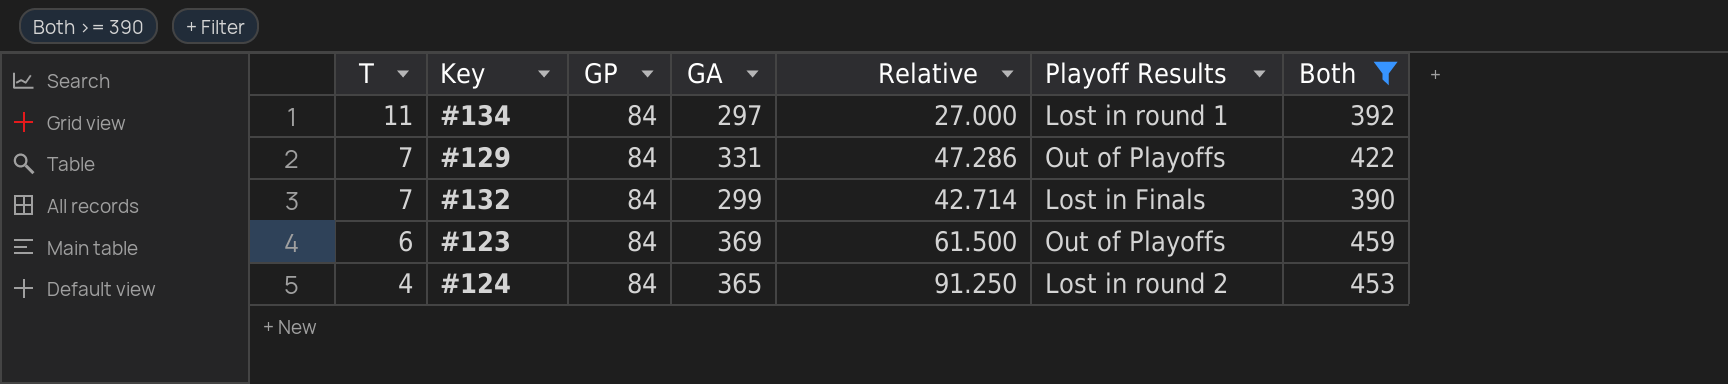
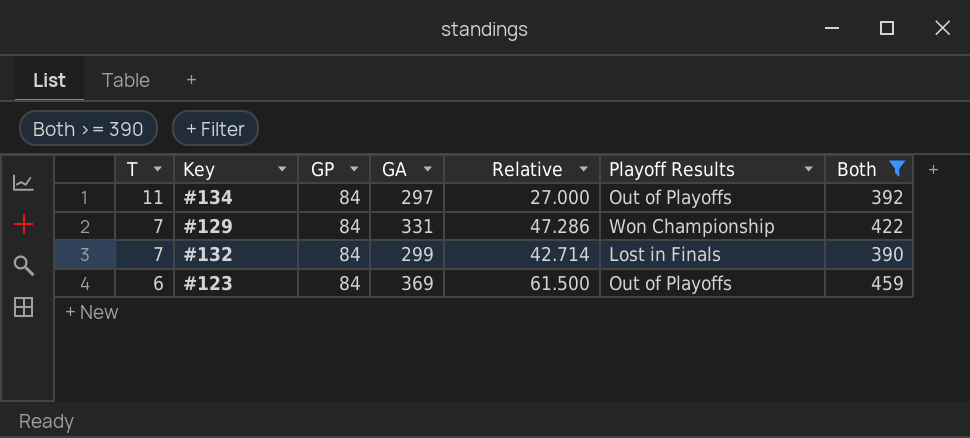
row #124: 4 | 84 | 365 | 91.250 | Lost in round 2 | 453 -> none
#134 | Playoff Results: Lost in round 1 -> Out of Playoffs
#129 | Playoff Results: Out of Playoffs -> Won Championship

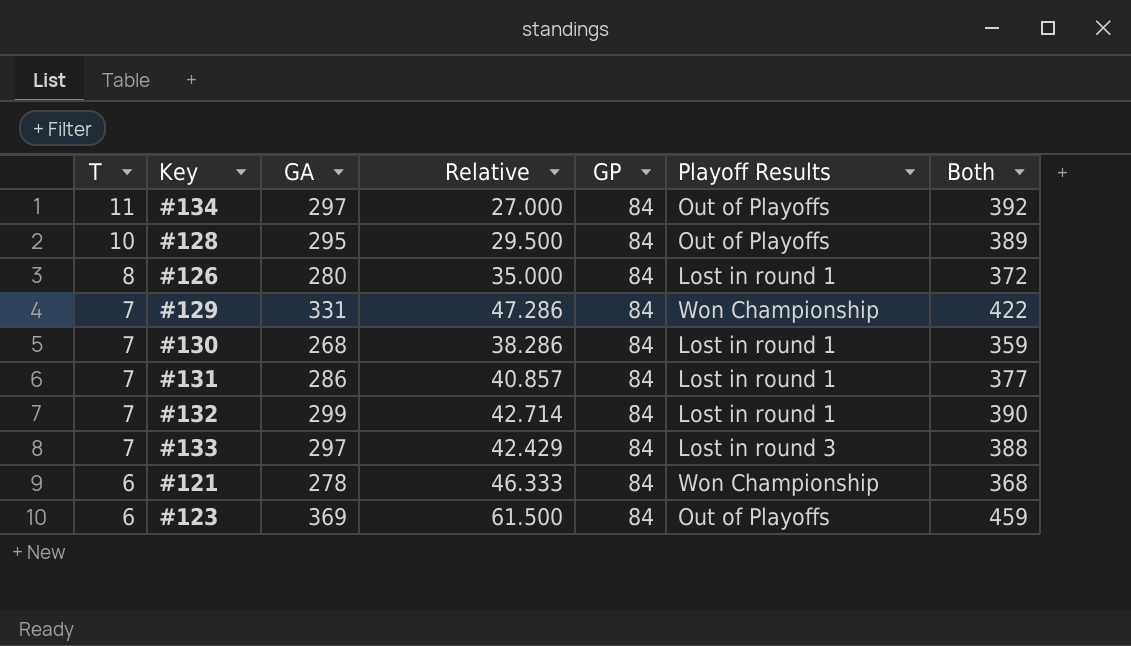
filter: Both >= 390 -> none
column GP | position: 3 -> 5
#132 | Playoff Results: Lost in Finals -> Lost in round 1

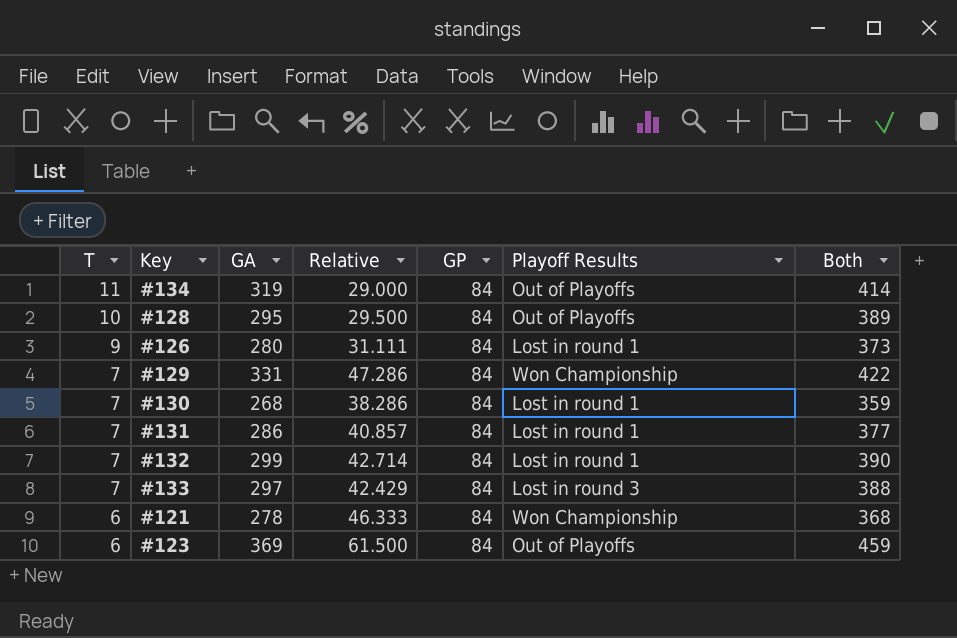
#134 | GA: 297 -> 319
#134 | Relative: 27.000 -> 29.000
#134 | Both: 392 -> 414
#126 | T: 8 -> 9
#126 | Relative: 35.000 -> 31.111
#126 | Both: 372 -> 373

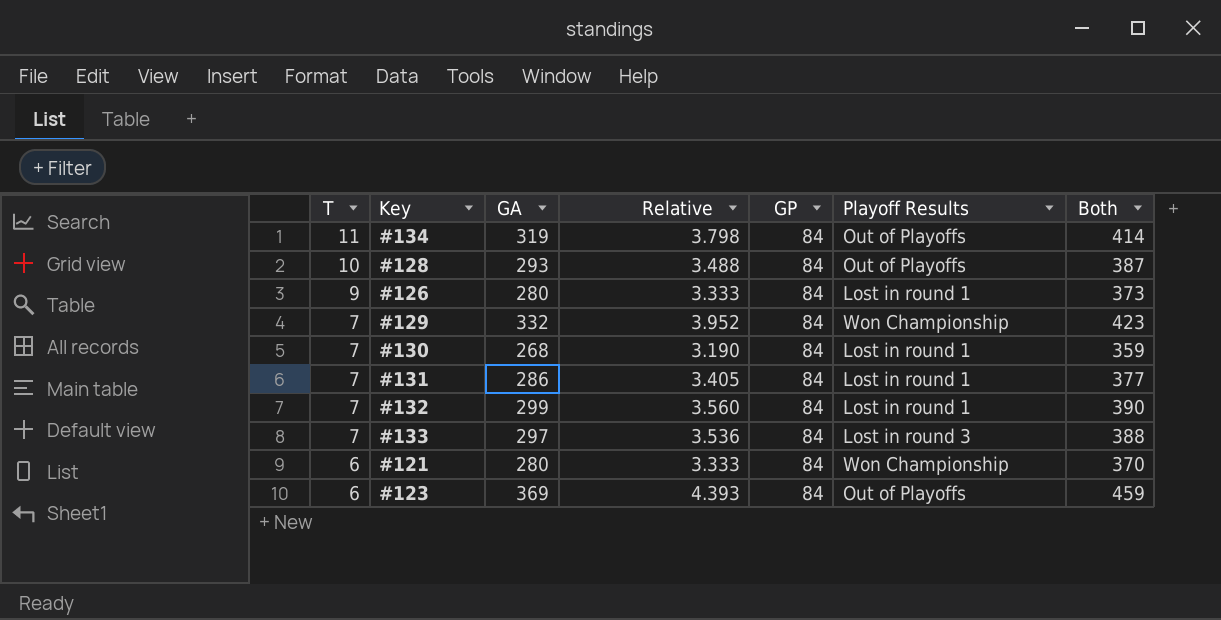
column Relative | formula: [GA] / [T] -> [GA] / [GP]
#128 | GA: 295 -> 293
#128 | Both: 389 -> 387
#129 | GA: 331 -> 332
#129 | Both: 422 -> 423
#121 | GA: 278 -> 280
#121 | Both: 368 -> 370

